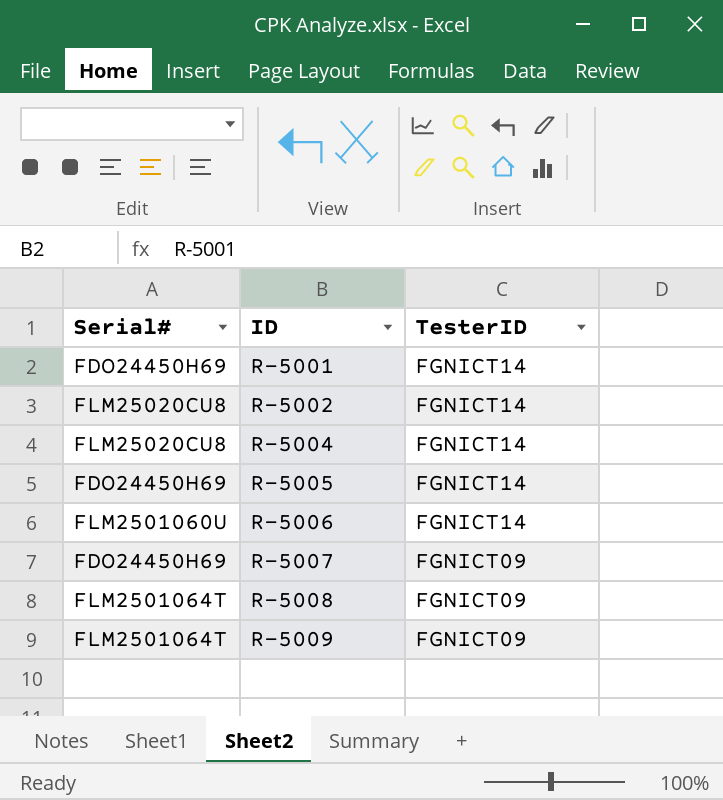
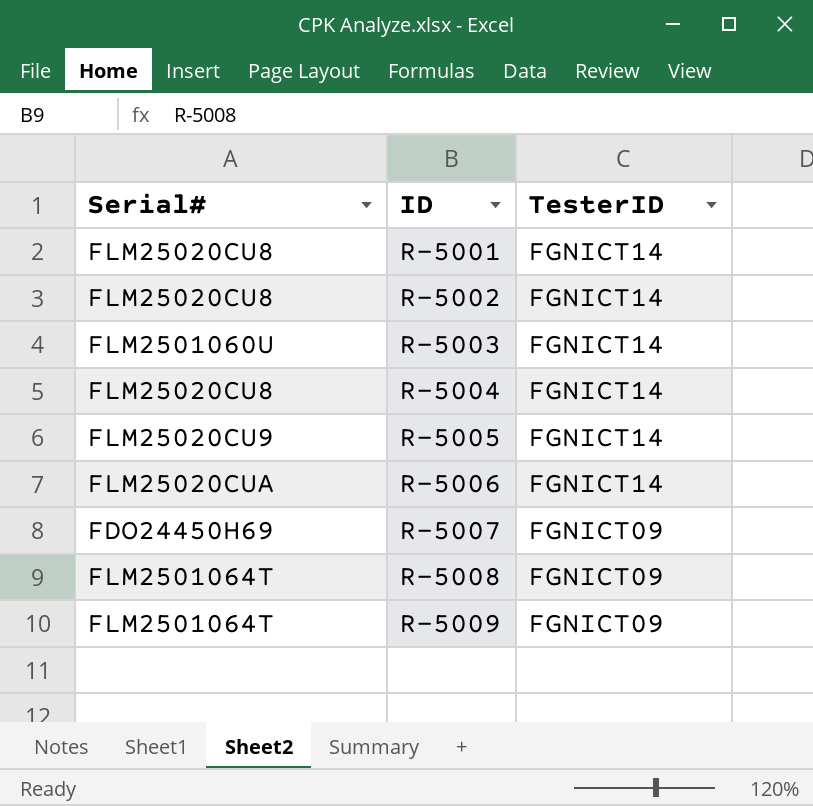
R-5001 | Serial#: FDO24450H69 -> FLM25020CU8
row R-5003: none -> FLM2501060U | FGNICT14
R-5005 | Serial#: FDO24450H69 -> FLM25020CU9
R-5006 | Serial#: FLM2501060U -> FLM25020CUA

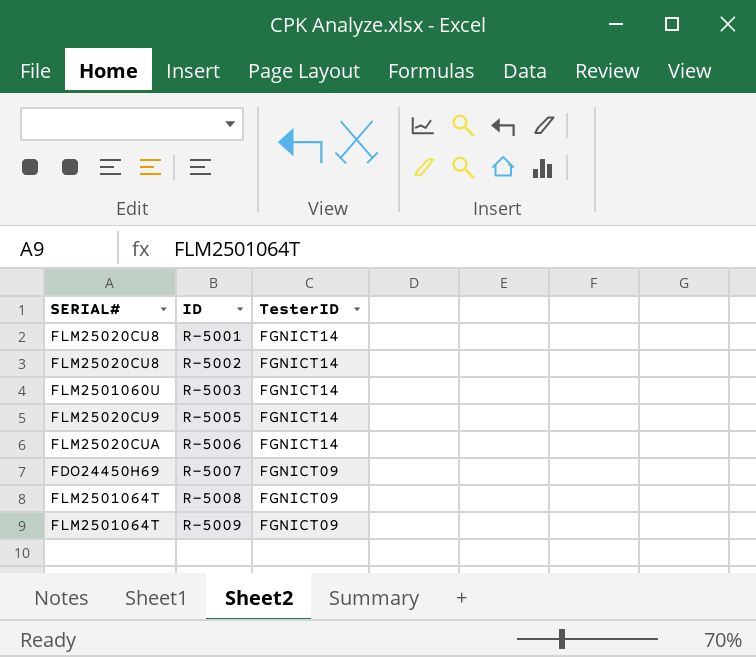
column name: Serial# -> SERIAL#
row R-5004: FLM25020CU8 | FGNICT14 -> none

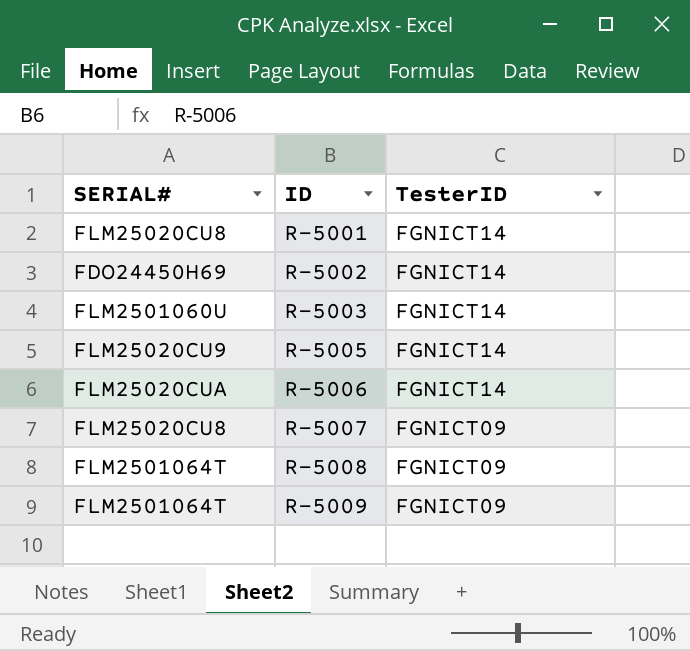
R-5002 | SERIAL#: FLM25020CU8 -> FDO24450H69
R-5007 | SERIAL#: FDO24450H69 -> FLM25020CU8

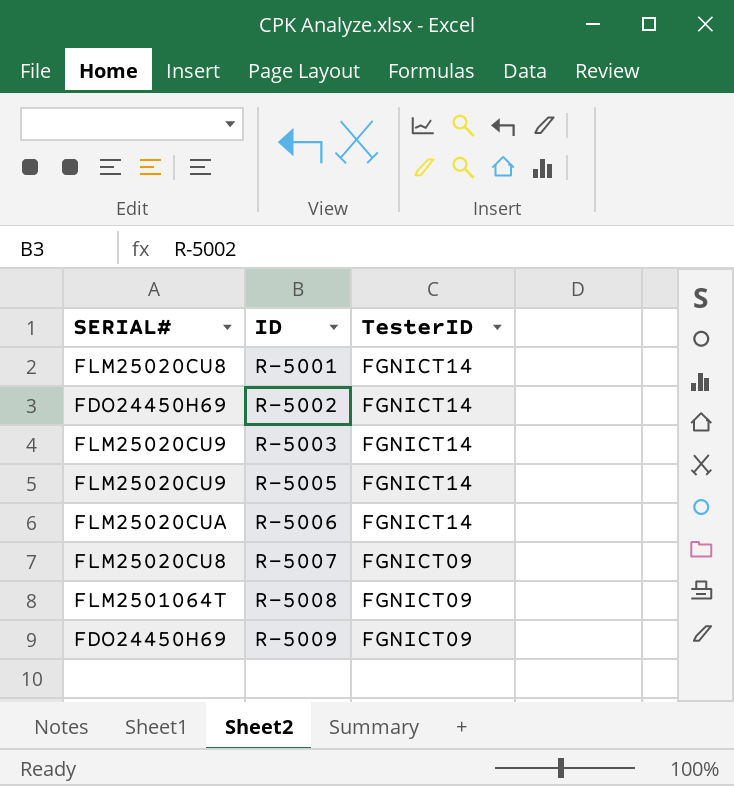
R-5003 | SERIAL#: FLM2501060U -> FLM25020CU9
R-5009 | SERIAL#: FLM2501064T -> FDO24450H69

